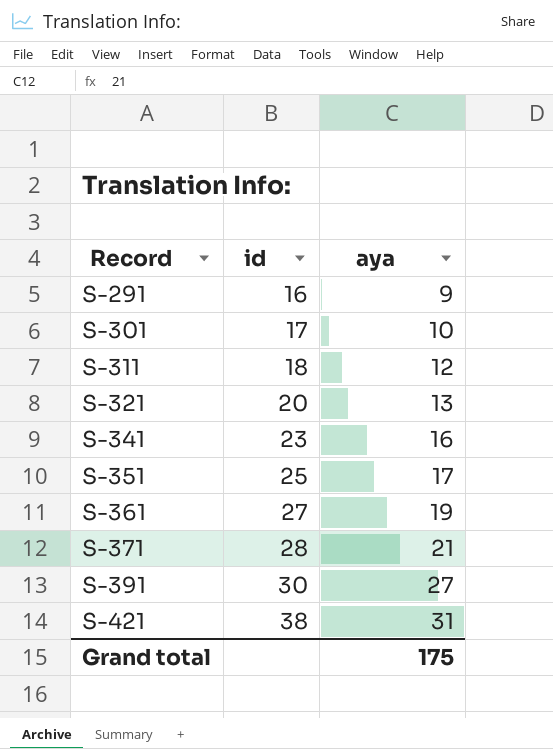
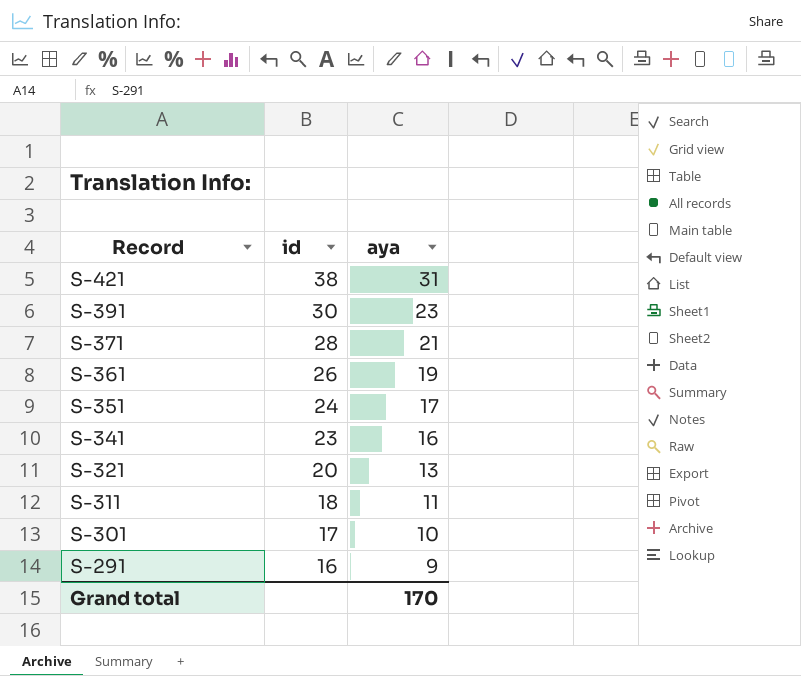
row order: Record ascending -> Record descending
S-391 | aya: 27 -> 23
S-361 | id: 27 -> 26
S-351 | id: 25 -> 24
S-311 | aya: 12 -> 11
Grand total | aya: 175 -> 170

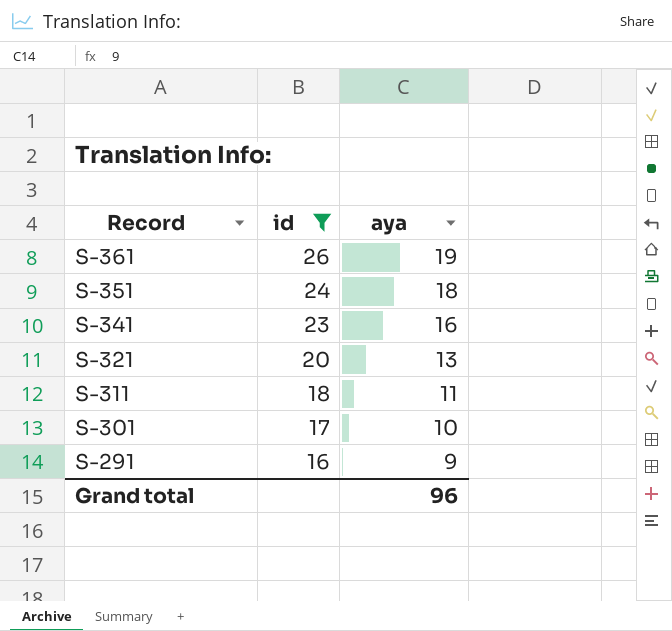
filter: none -> id <= 26
S-351 | aya: 17 -> 18
Grand total | aya: 170 -> 96

